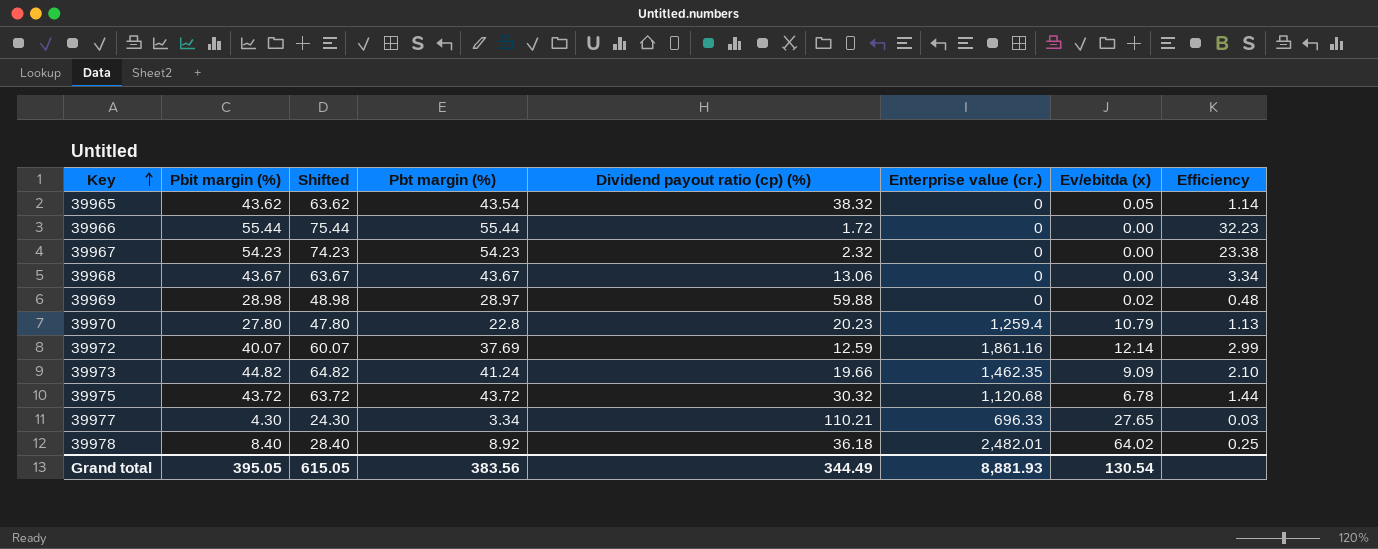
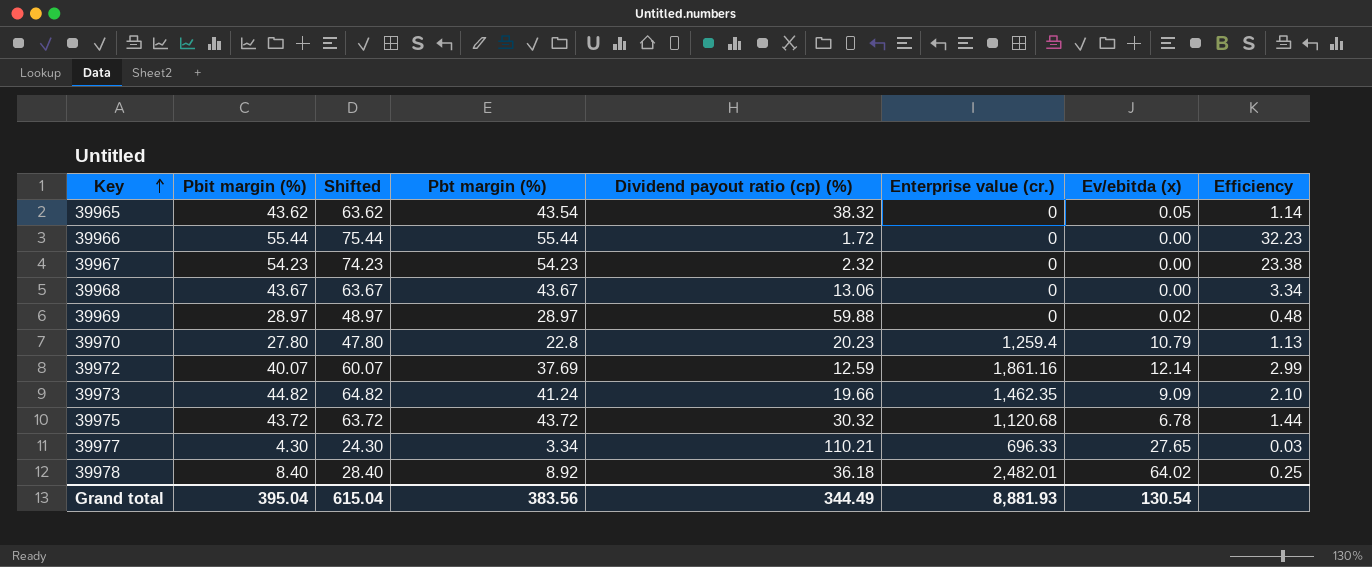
39969 | Pbit margin (%): 28.98 -> 28.97
39969 | Shifted: 48.98 -> 48.97
Grand total | Pbit margin (%): 395.05 -> 395.04
Grand total | Shifted: 615.05 -> 615.04

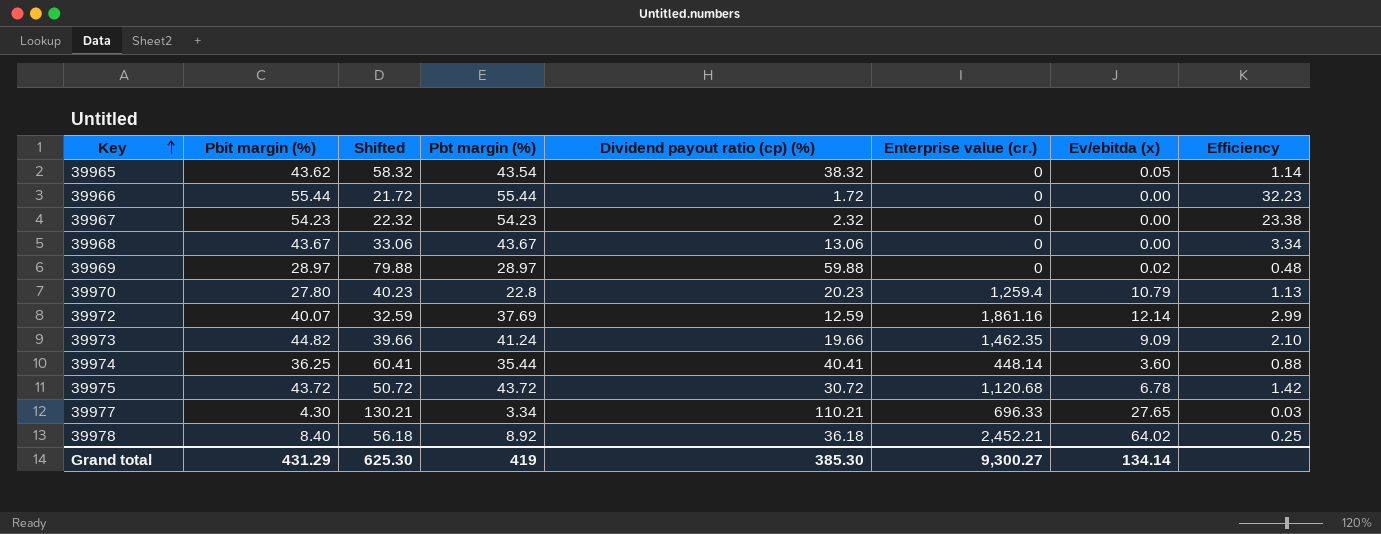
column Shifted | formula: [Pbit margin (%)] + 20 -> [Dividend payout ratio (cp) (%)] + 20
row 39974: none -> 36.25 | 60.41 | 35.44 | 40.41 | 448.14 | 3.60 | 0.88
39975 | Dividend payout ratio (cp) (%): 30.32 -> 30.72
39975 | Efficiency: 1.44 -> 1.42
39978 | Enterprise value (cr.): 2,482.01 -> 2,452.21
Grand total | Pbit margin (%): 395.04 -> 431.29
Grand total | Shifted: 615.04 -> 625.30
Grand total | Pbt margin (%): 383.56 -> 419
Grand total | Dividend payout ratio (cp) (%): 344.49 -> 385.30
Grand total | Enterprise value (cr.): 8,881.93 -> 9,300.27
Grand total | Ev/ebitda (x): 130.54 -> 134.14

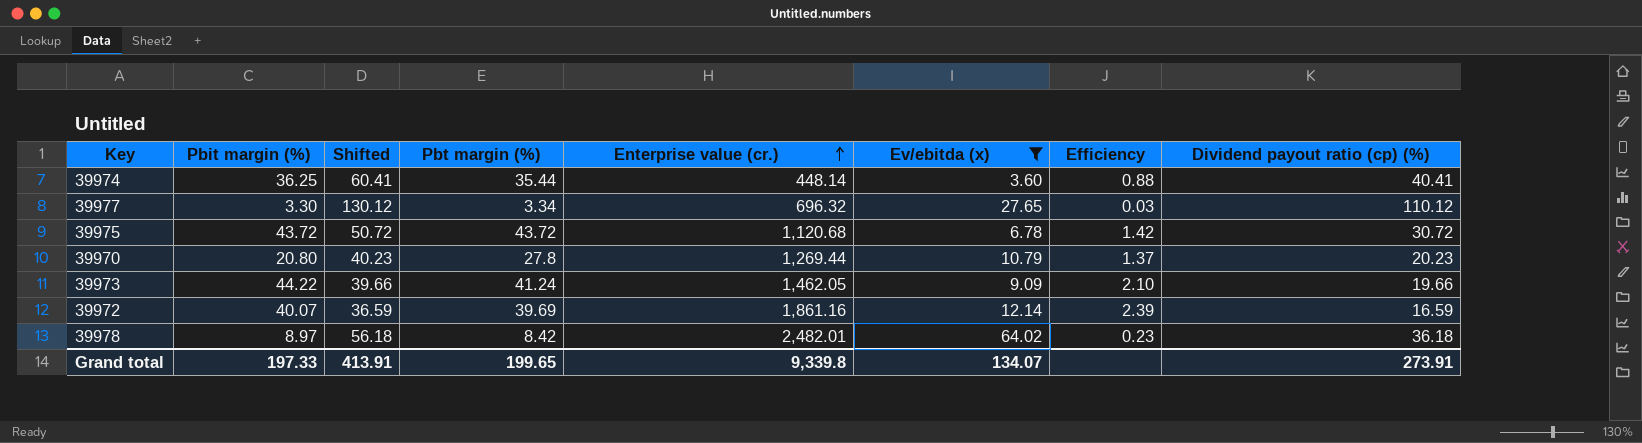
filter: none -> Ev/ebitda (x) >= 3.60
row order: Key ascending -> Enterprise value (cr.) ascending
column Dividend payout ratio (cp) (%) | position: 5 -> 8
39977 | Pbit margin (%): 4.30 -> 3.30
39977 | Shifted: 130.21 -> 130.12
39977 | Enterprise value (cr.): 696.33 -> 696.32
39977 | Dividend payout ratio (cp) (%): 110.21 -> 110.12
39970 | Pbit margin (%): 27.80 -> 20.80
39970 | Pbt margin (%): 22.8 -> 27.8
39970 | Enterprise value (cr.): 1,259.4 -> 1,269.44
39970 | Efficiency: 1.13 -> 1.37
39973 | Pbit margin (%): 44.82 -> 44.22
39973 | Enterprise value (cr.): 1,462.35 -> 1,462.05
39972 | Shifted: 32.59 -> 36.59
39972 | Pbt margin (%): 37.69 -> 39.69
39972 | Efficiency: 2.99 -> 2.39
39972 | Dividend payout ratio (cp) (%): 12.59 -> 16.59
39978 | Pbit margin (%): 8.40 -> 8.97
39978 | Pbt margin (%): 8.92 -> 8.42
39978 | Enterprise value (cr.): 2,452.21 -> 2,482.01
39978 | Efficiency: 0.25 -> 0.23
Grand total | Pbit margin (%): 431.29 -> 197.33
Grand total | Shifted: 625.30 -> 413.91
Grand total | Pbt margin (%): 419 -> 199.65
Grand total | Enterprise value (cr.): 9,300.27 -> 9,339.8
Grand total | Ev/ebitda (x): 134.14 -> 134.07
Grand total | Dividend payout ratio (cp) (%): 385.30 -> 273.91

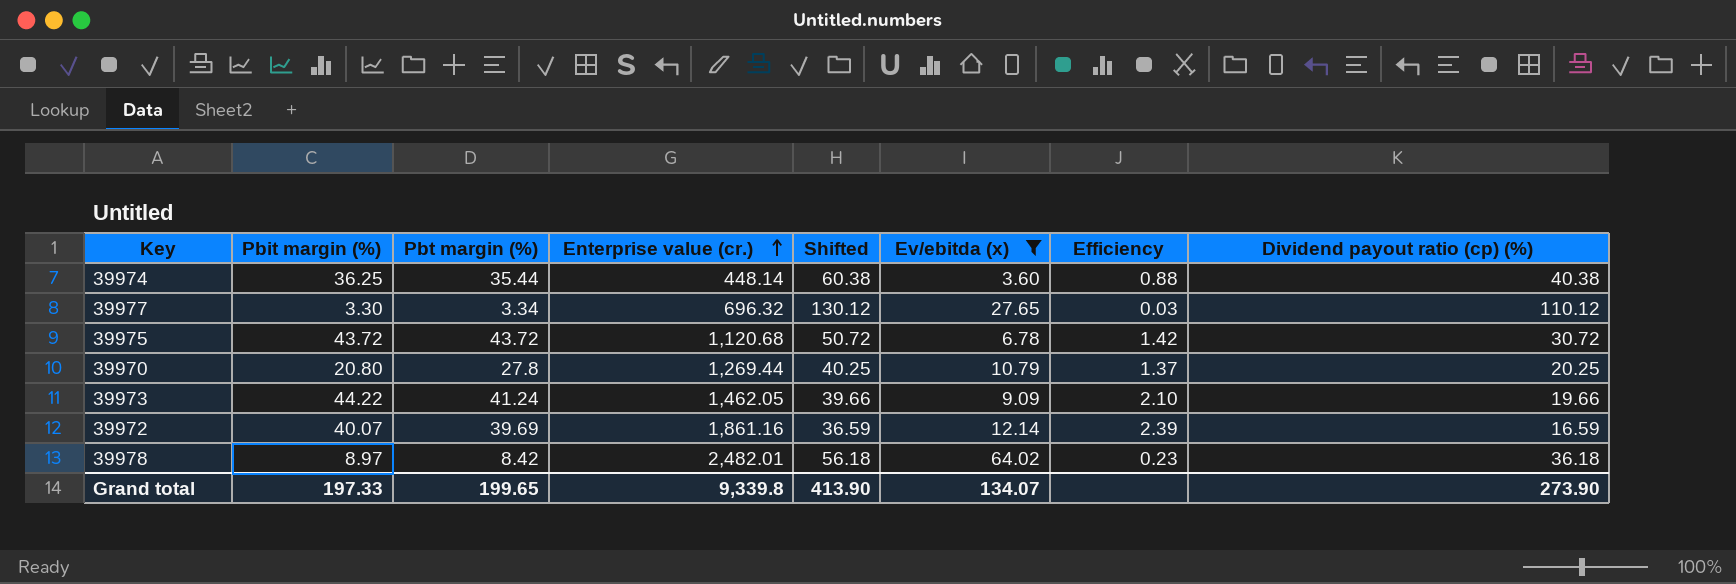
column Shifted | position: 3 -> 5
39974 | Shifted: 60.41 -> 60.38
39974 | Dividend payout ratio (cp) (%): 40.41 -> 40.38
39970 | Shifted: 40.23 -> 40.25
39970 | Dividend payout ratio (cp) (%): 20.23 -> 20.25
Grand total | Shifted: 413.91 -> 413.90
Grand total | Dividend payout ratio (cp) (%): 273.91 -> 273.90

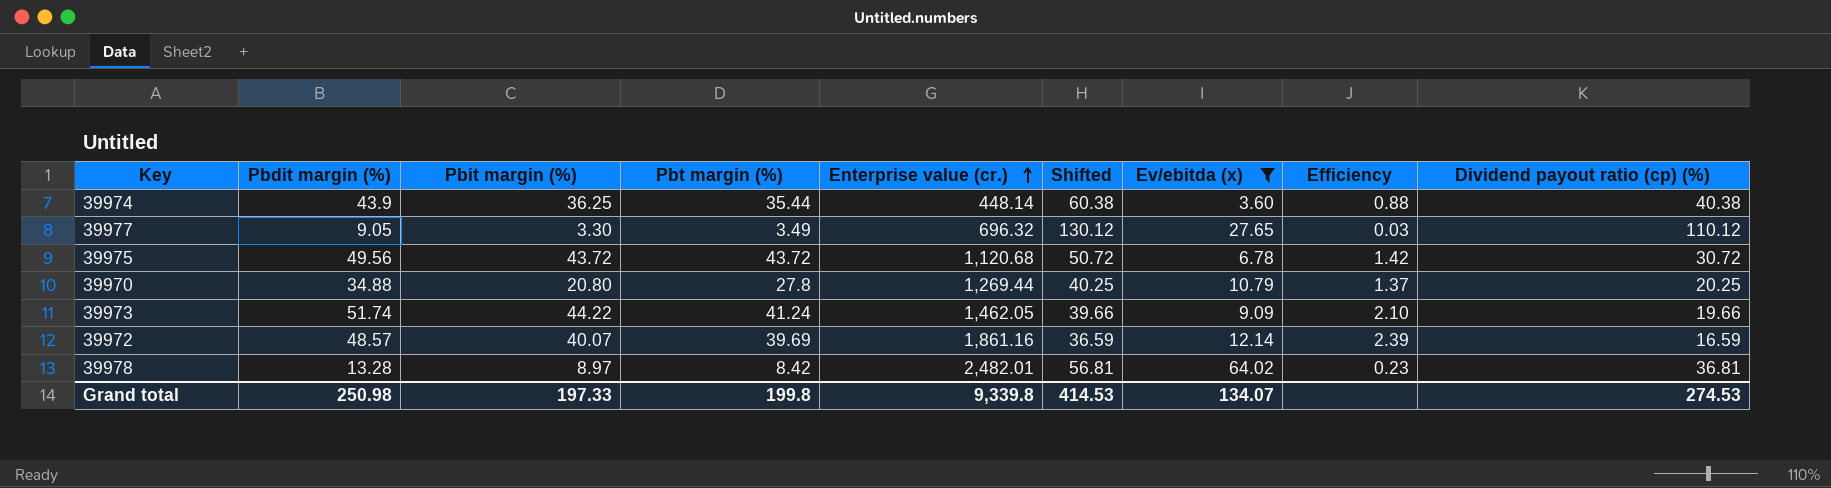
column Pbdit margin (%) | position: none -> 2
39977 | Pbt margin (%): 3.34 -> 3.49
39978 | Shifted: 56.18 -> 56.81
39978 | Dividend payout ratio (cp) (%): 36.18 -> 36.81
Grand total | Pbt margin (%): 199.65 -> 199.8
Grand total | Shifted: 413.90 -> 414.53
Grand total | Dividend payout ratio (cp) (%): 273.90 -> 274.53

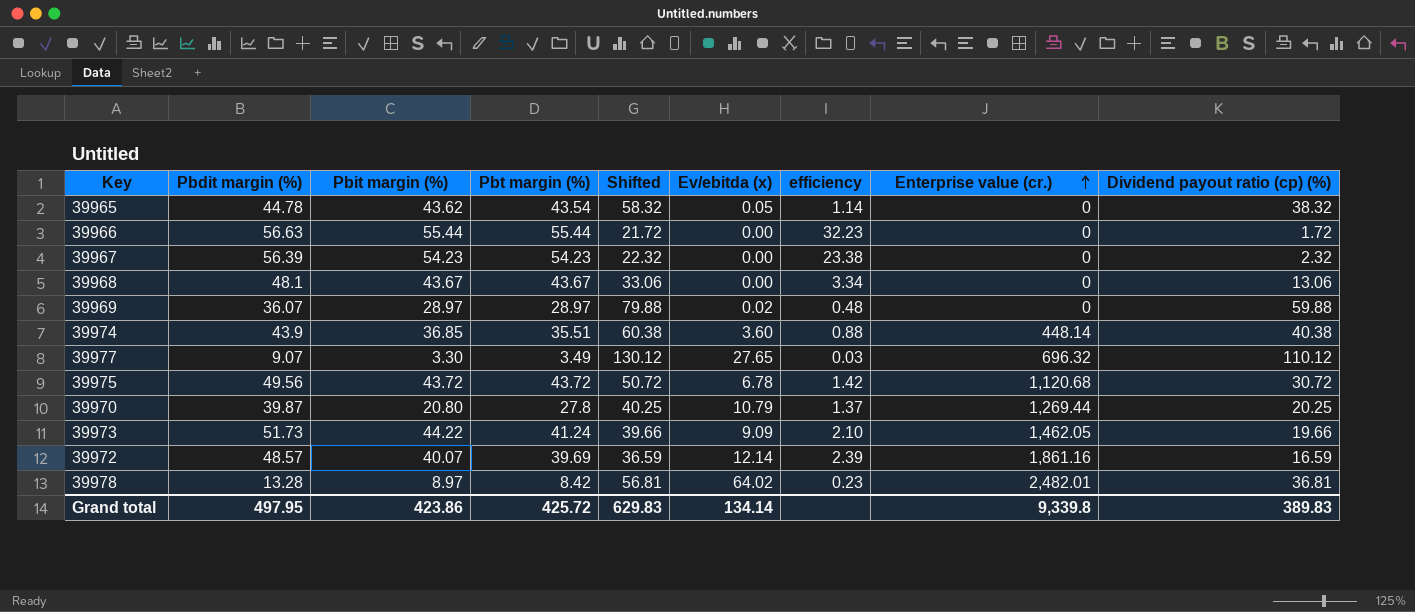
filter: Ev/ebitda (x) >= 3.60 -> none
column name: Efficiency -> efficiency
column Enterprise value (cr.) | position: 5 -> 8
39974 | Pbit margin (%): 36.25 -> 36.85
39974 | Pbt margin (%): 35.44 -> 35.51
39977 | Pbdit margin (%): 9.05 -> 9.07
39970 | Pbdit margin (%): 34.88 -> 39.87
39973 | Pbdit margin (%): 51.74 -> 51.73
Grand total | Pbdit margin (%): 250.98 -> 497.95
Grand total | Pbit margin (%): 197.33 -> 423.86
Grand total | Pbt margin (%): 199.8 -> 425.72
Grand total | Shifted: 414.53 -> 629.83
Grand total | Ev/ebitda (x): 134.07 -> 134.14
Grand total | Dividend payout ratio (cp) (%): 274.53 -> 389.83

